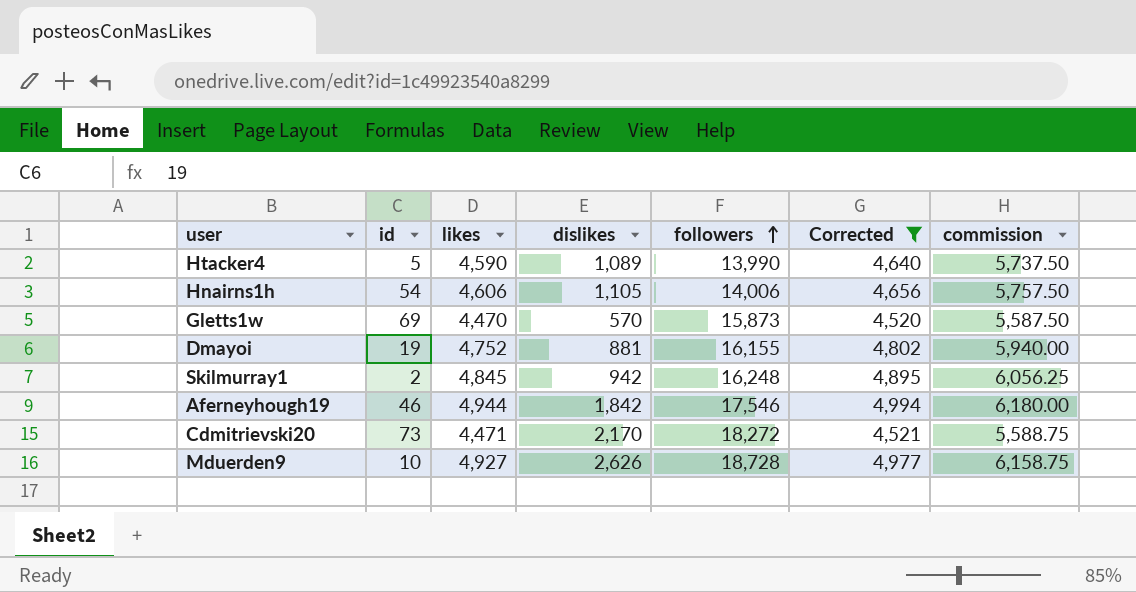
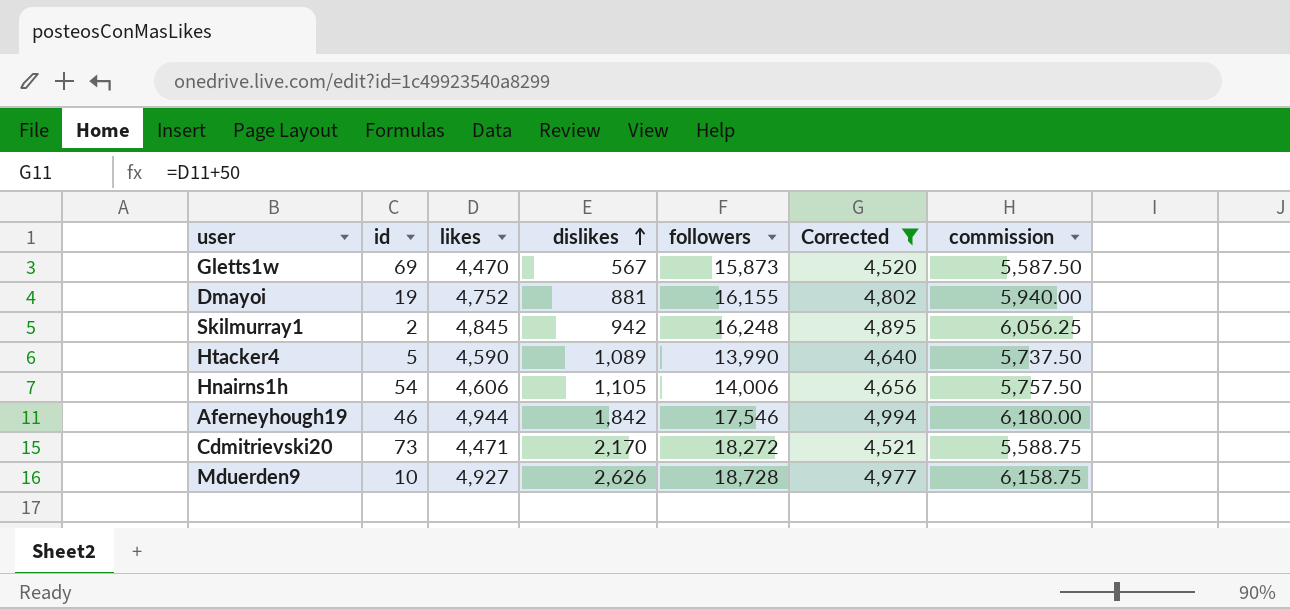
row order: followers ascending -> dislikes ascending
Gletts1w | dislikes: 570 -> 567

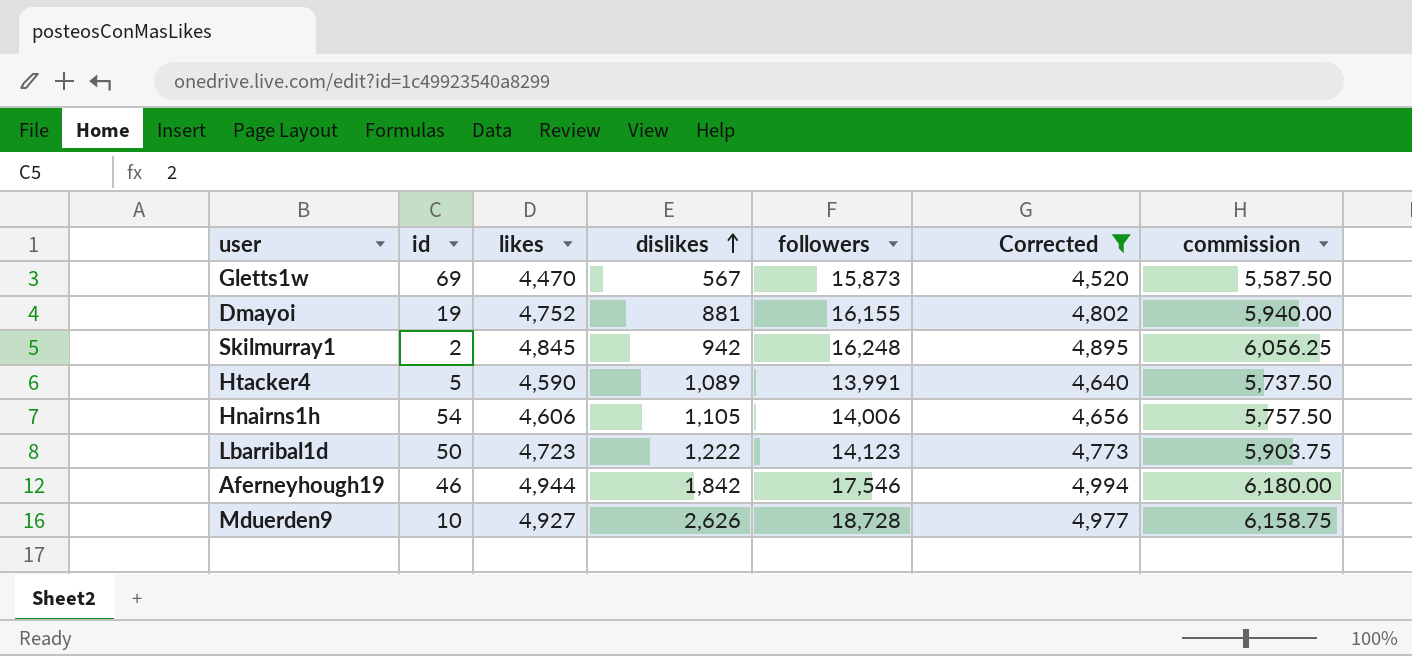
row Cdmitrievski20: 73 | 4,471 | 2,170 | 18,272 | 4,521 | 5,588.75 -> none
Htacker4 | followers: 13,990 -> 13,991
row Lbarribal1d: none -> 50 | 4,723 | 1,222 | 14,123 | 4,773 | 5,903.75

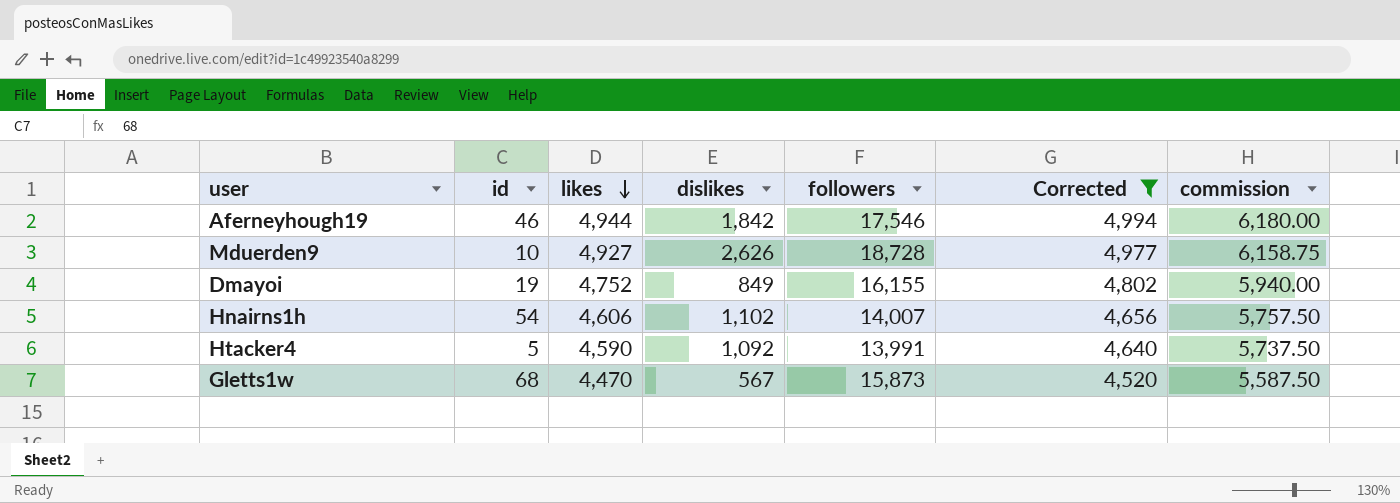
row order: dislikes ascending -> likes descending
row Skilmurray1: 2 | 4,845 | 942 | 16,248 | 4,895 | 6,056.25 -> none
row Lbarribal1d: 50 | 4,723 | 1,222 | 14,123 | 4,773 | 5,903.75 -> none
Dmayoi | dislikes: 881 -> 849
Hnairns1h | dislikes: 1,105 -> 1,102
Hnairns1h | followers: 14,006 -> 14,007
Htacker4 | dislikes: 1,089 -> 1,092
Gletts1w | id: 69 -> 68

